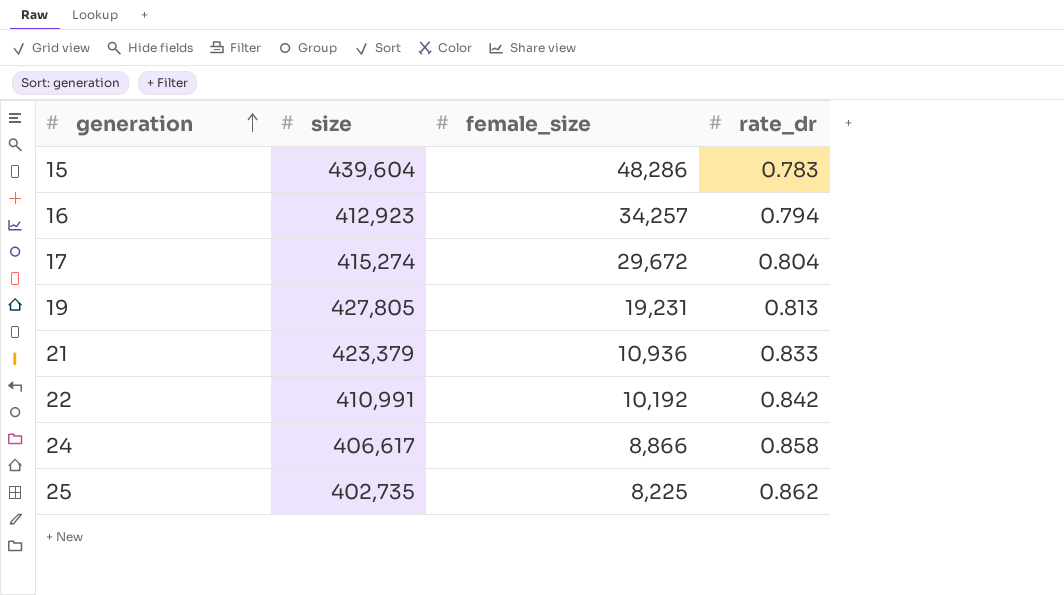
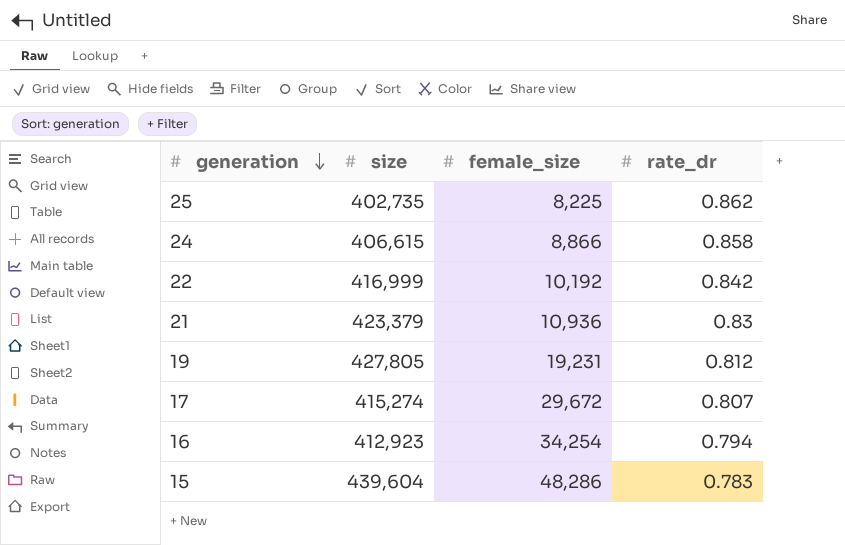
row order: generation ascending -> generation descending
24 | size: 406,617 -> 406,615
22 | size: 410,991 -> 416,999
21 | rate_dr: 0.833 -> 0.83
19 | rate_dr: 0.813 -> 0.812
17 | rate_dr: 0.804 -> 0.807
16 | female_size: 34,257 -> 34,254

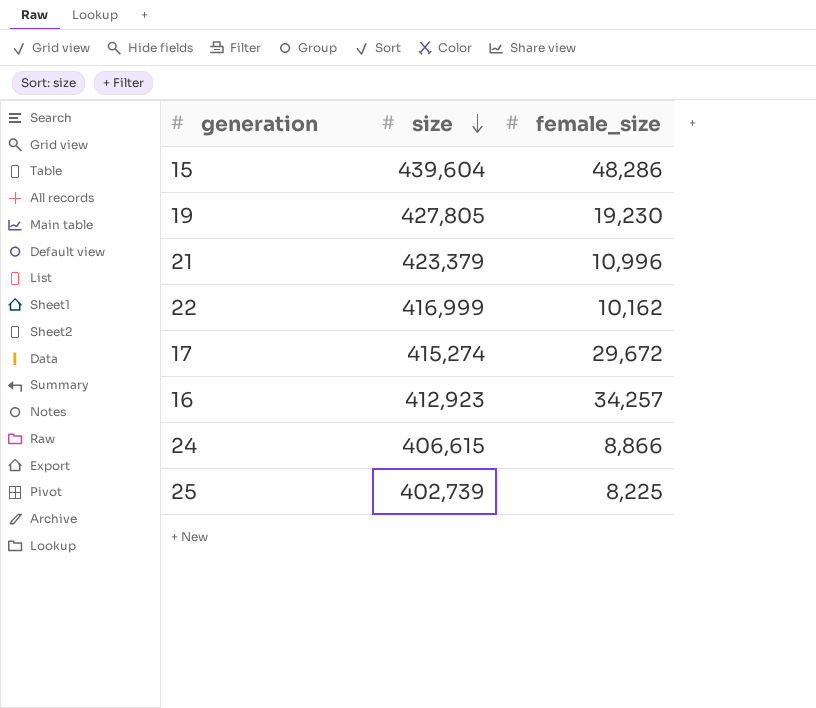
row order: generation descending -> size descending
column rate_dr | position: 4 -> none
19 | female_size: 19,231 -> 19,230
21 | female_size: 10,936 -> 10,996
22 | female_size: 10,192 -> 10,162
16 | female_size: 34,254 -> 34,257
25 | size: 402,735 -> 402,739

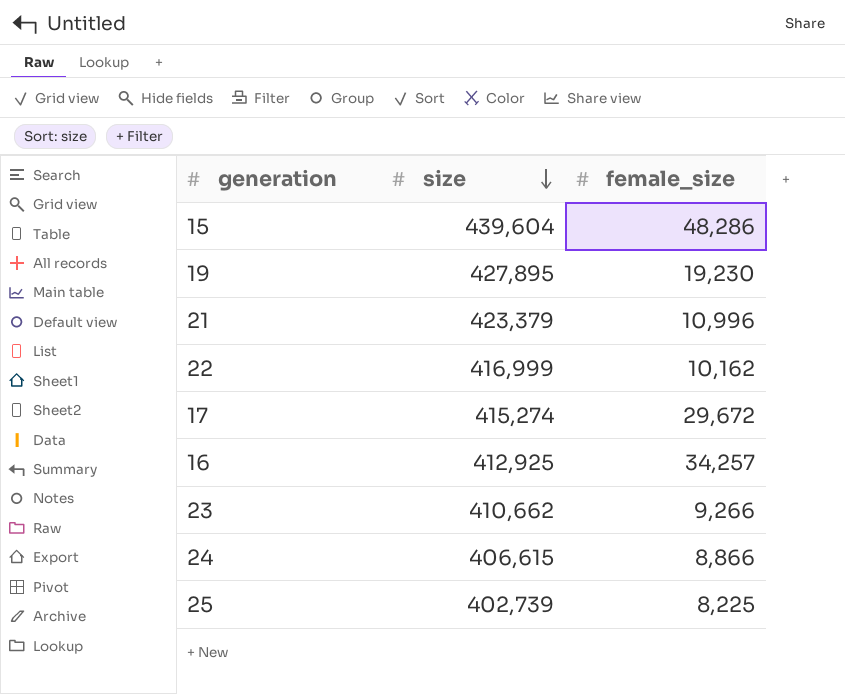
19 | size: 427,805 -> 427,895
16 | size: 412,923 -> 412,925
row 23: none -> 410,662 | 9,266

